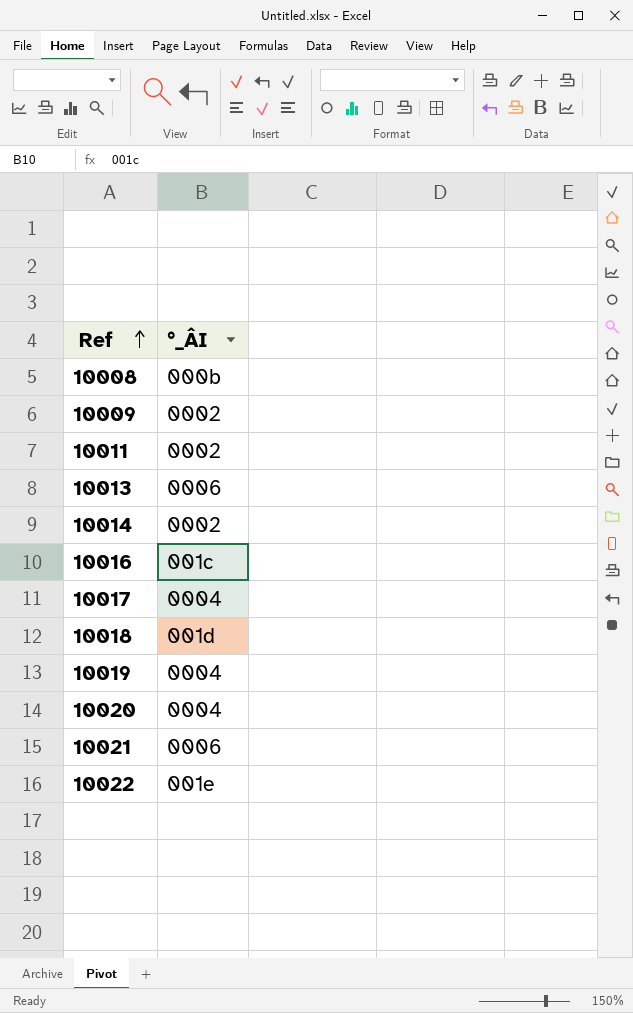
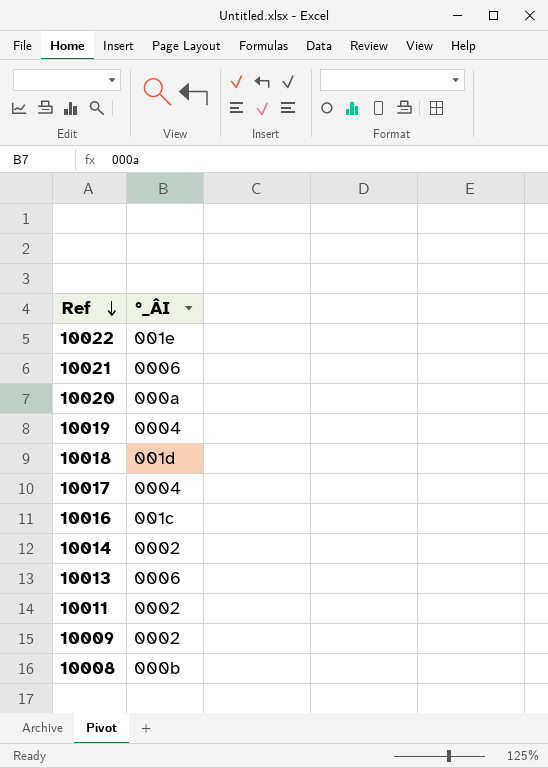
row order: Ref ascending -> Ref descending
10020 | °_ÂI: 0004 -> 000a

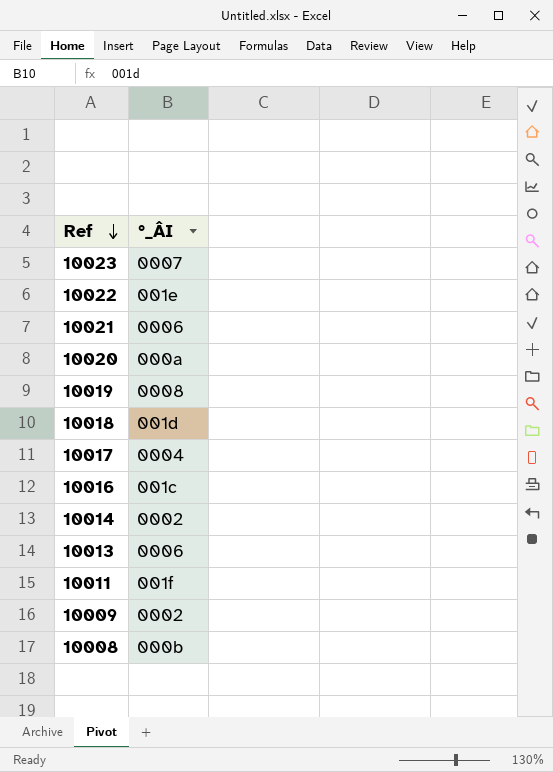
row 10023: none -> 0007
10019 | °_ÂI: 0004 -> 0008
10011 | °_ÂI: 0002 -> 001f

